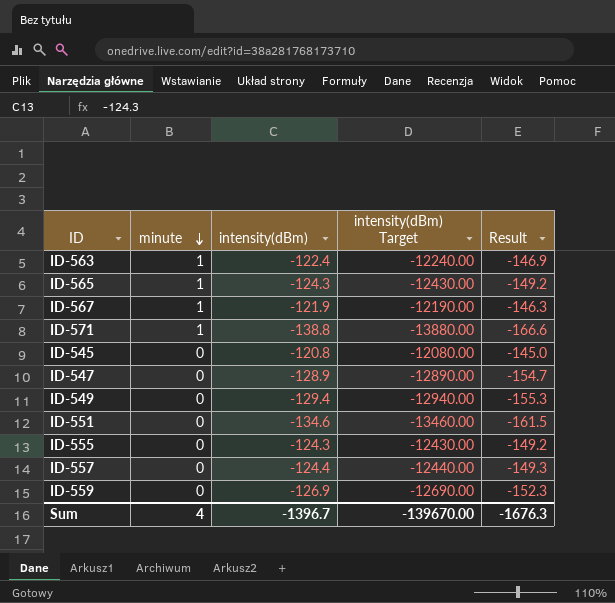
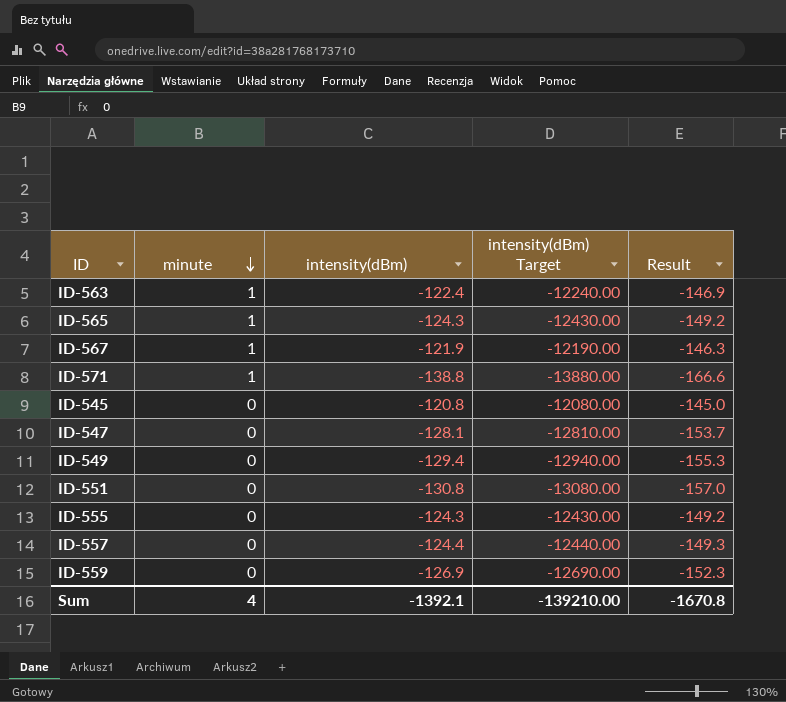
ID-547 | intensity(dBm): -128.9 -> -128.1
ID-547 | intensity(dBm) Target: -12890.00 -> -12810.00
ID-547 | Result: -154.7 -> -153.7
ID-551 | intensity(dBm): -134.6 -> -130.8
ID-551 | intensity(dBm) Target: -13460.00 -> -13080.00
ID-551 | Result: -161.5 -> -157.0
Sum | intensity(dBm): -1396.7 -> -1392.1
Sum | intensity(dBm) Target: -139670.00 -> -139210.00
Sum | Result: -1676.3 -> -1670.8

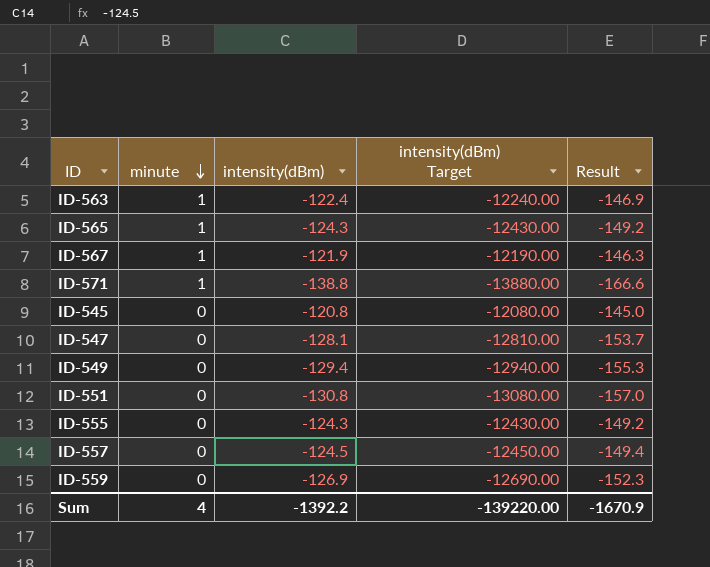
ID-557 | intensity(dBm): -124.4 -> -124.5
ID-557 | intensity(dBm) Target: -12440.00 -> -12450.00
ID-557 | Result: -149.3 -> -149.4
Sum | intensity(dBm): -1392.1 -> -1392.2
Sum | intensity(dBm) Target: -139210.00 -> -139220.00
Sum | Result: -1670.8 -> -1670.9

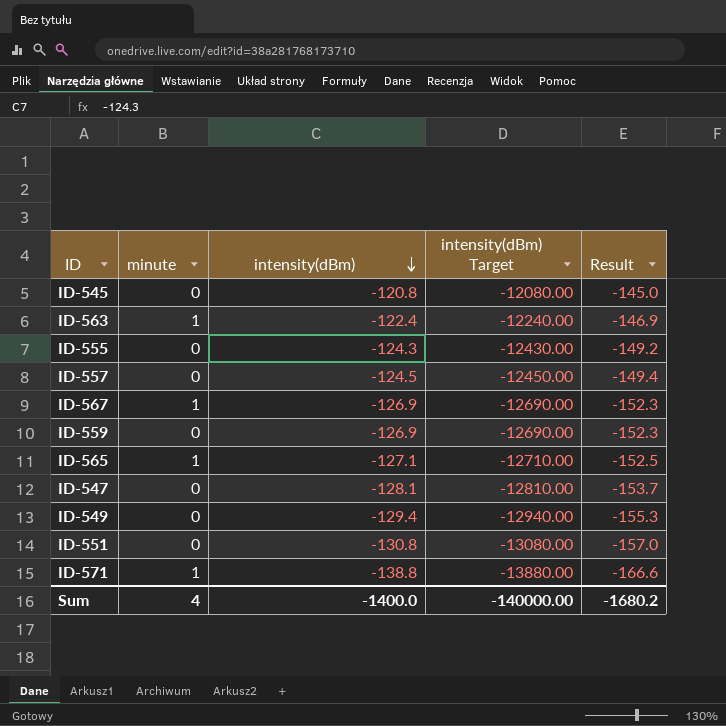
row order: minute descending -> intensity(dBm) descending
ID-567 | intensity(dBm): -121.9 -> -126.9
ID-567 | intensity(dBm) Target: -12190.00 -> -12690.00
ID-567 | Result: -146.3 -> -152.3
ID-565 | intensity(dBm): -124.3 -> -127.1
ID-565 | intensity(dBm) Target: -12430.00 -> -12710.00
ID-565 | Result: -149.2 -> -152.5
Sum | intensity(dBm): -1392.2 -> -1400.0
Sum | intensity(dBm) Target: -139220.00 -> -140000.00
Sum | Result: -1670.9 -> -1680.2

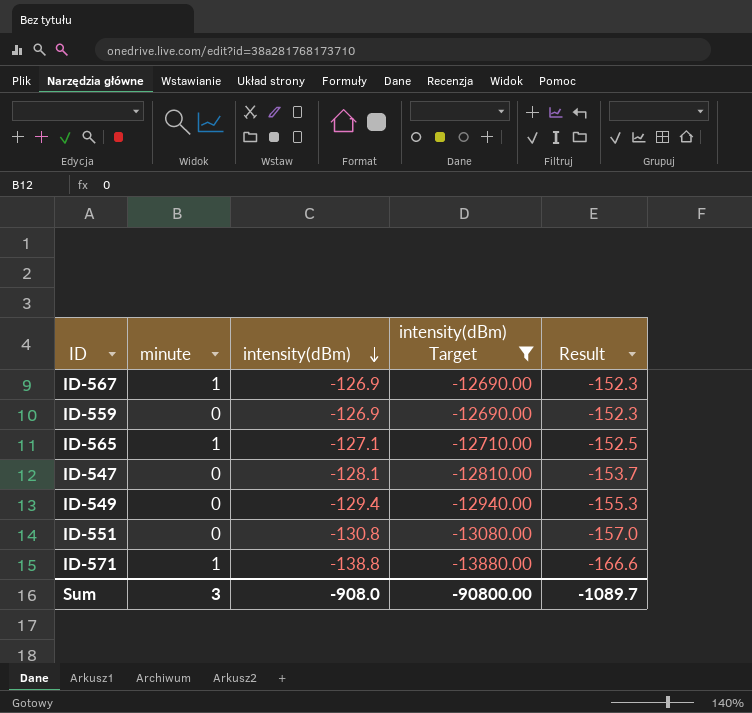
filter: none -> intensity(dBm) Target <= -12690.00
Sum | minute: 4 -> 3
Sum | intensity(dBm): -1400.0 -> -908.0
Sum | intensity(dBm) Target: -140000.00 -> -90800.00
Sum | Result: -1680.2 -> -1089.7

